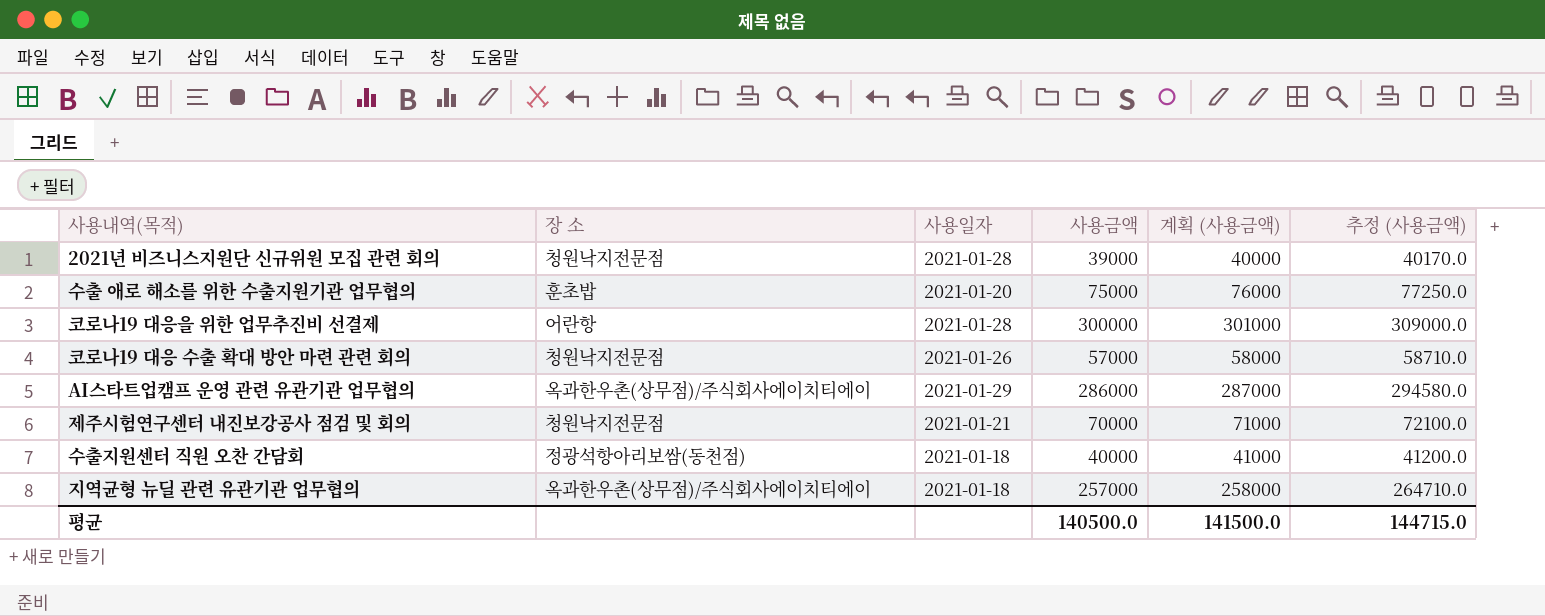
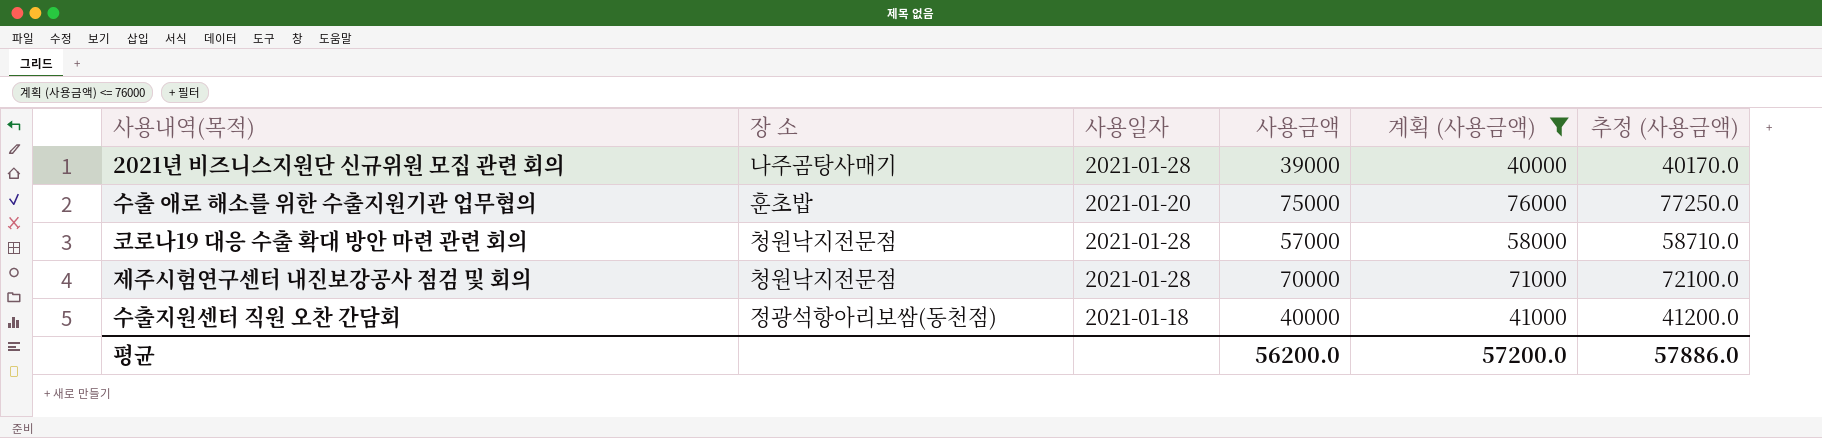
filter: none -> 계획 (사용금액) <= 76000
2021년 비즈니스지원단 신규위원 모집 관련 회의 | 장 소: 청원낙지전문점 -> 나주곰탕사매기
코로나19 대응 수출 확대 방안 마련 관련 회의 | 사용일자: 2021-01-26 -> 2021-01-28
제주시험연구센터 내진보강공사 점검 및 회의 | 사용일자: 2021-01-21 -> 2021-01-28
평균 | 사용금액: 140500.0 -> 56200.0
평균 | 계획 (사용금액): 141500.0 -> 57200.0
평균 | 추정 (사용금액): 144715.0 -> 57886.0

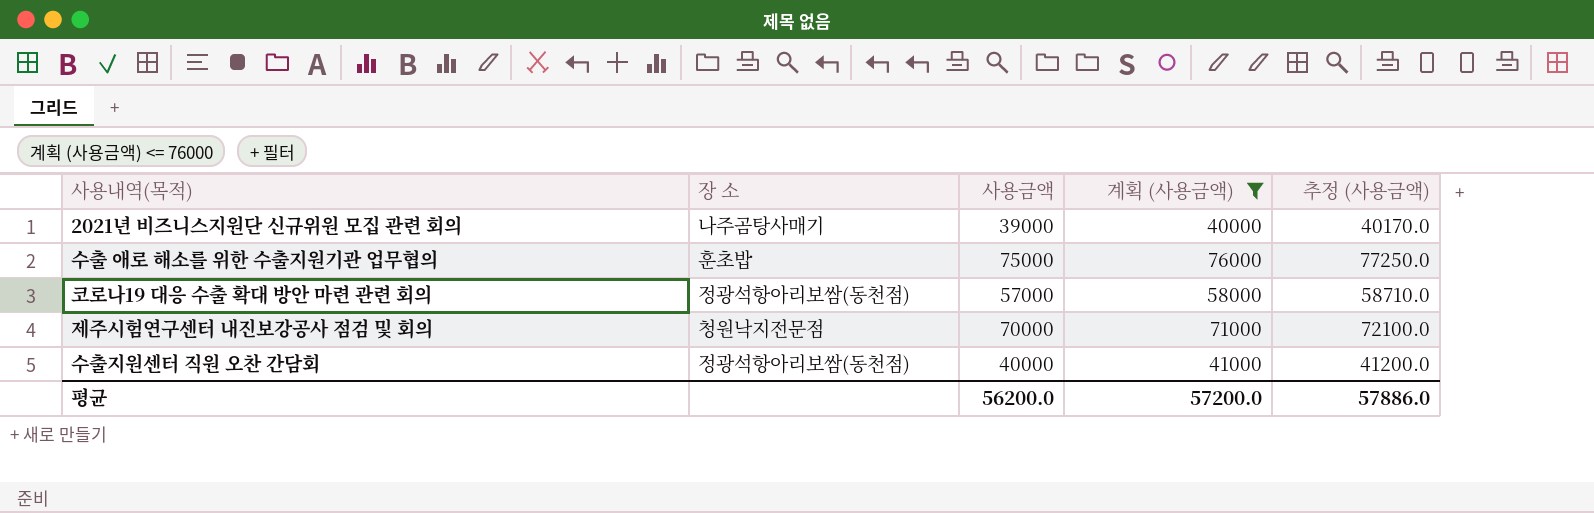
column 사용일자 | position: 3 -> none
코로나19 대응 수출 확대 방안 마련 관련 회의 | 장 소: 청원낙지전문점 -> 정광석항아리보쌈(동천점)

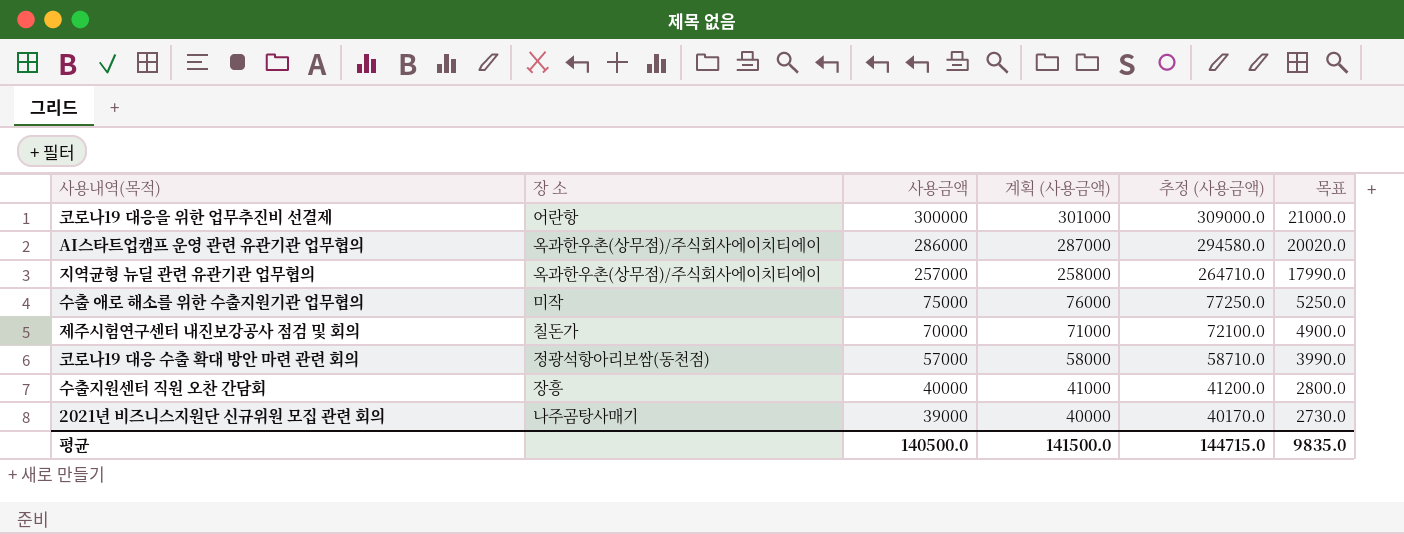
filter: 계획 (사용금액) <= 76000 -> none
row order: none -> 사용금액 descending
column 목표 | formula: none -> [사용금액] * 0.07
수출 애로 해소를 위한 수출지원기관 업무협의 | 장 소: 훈초밥 -> 미작
제주시험연구센터 내진보강공사 점검 및 회의 | 장 소: 청원낙지전문점 -> 칠돈가
수출지원센터 직원 오찬 간담회 | 장 소: 정광석항아리보쌈(동천점) -> 장흥
평균 | 사용금액: 56200.0 -> 140500.0
평균 | 계획 (사용금액): 57200.0 -> 141500.0
평균 | 추정 (사용금액): 57886.0 -> 144715.0

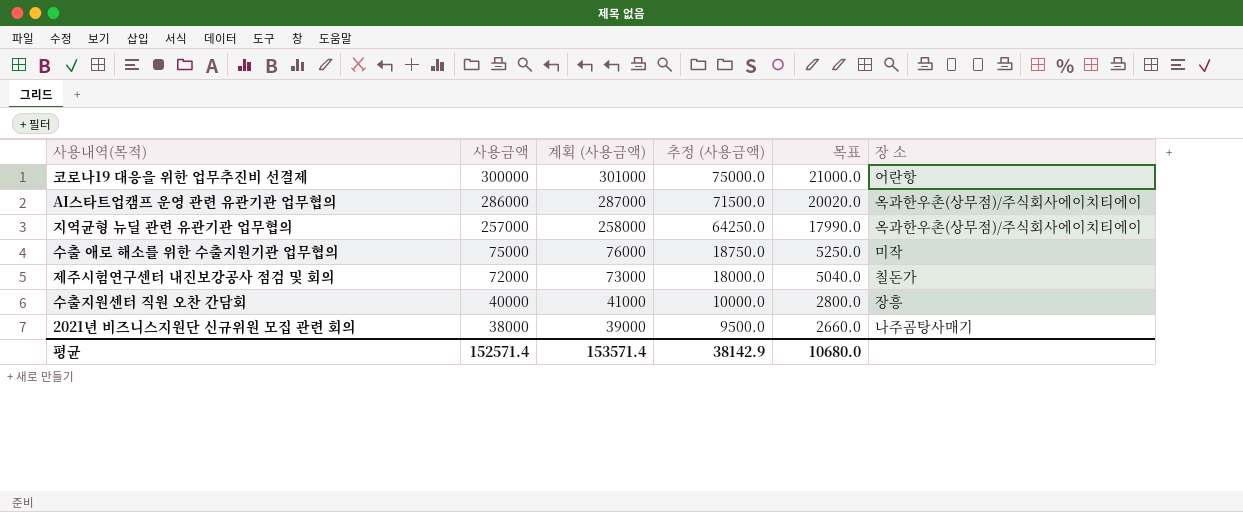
column 추정 (사용금액) | formula: [사용금액] * 1.03 -> [사용금액] * 0.25
column 장 소 | position: 2 -> 6
row 코로나19 대응 수출 확대 방안 마련 관련 회의: 정광석항아리보쌈(동천점) | 57000 | 58000 | 58710.0 | 3990.0 -> none
제주시험연구센터 내진보강공사 점검 및 회의 | 사용금액: 70000 -> 72000
제주시험연구센터 내진보강공사 점검 및 회의 | 계획 (사용금액): 71000 -> 73000
제주시험연구센터 내진보강공사 점검 및 회의 | 목표: 4900.0 -> 5040.0
2021년 비즈니스지원단 신규위원 모집 관련 회의 | 사용금액: 39000 -> 38000
2021년 비즈니스지원단 신규위원 모집 관련 회의 | 계획 (사용금액): 40000 -> 39000
2021년 비즈니스지원단 신규위원 모집 관련 회의 | 목표: 2730.0 -> 2660.0
평균 | 사용금액: 140500.0 -> 152571.4
평균 | 계획 (사용금액): 141500.0 -> 153571.4
평균 | 추정 (사용금액): 144715.0 -> 38142.9
평균 | 목표: 9835.0 -> 10680.0

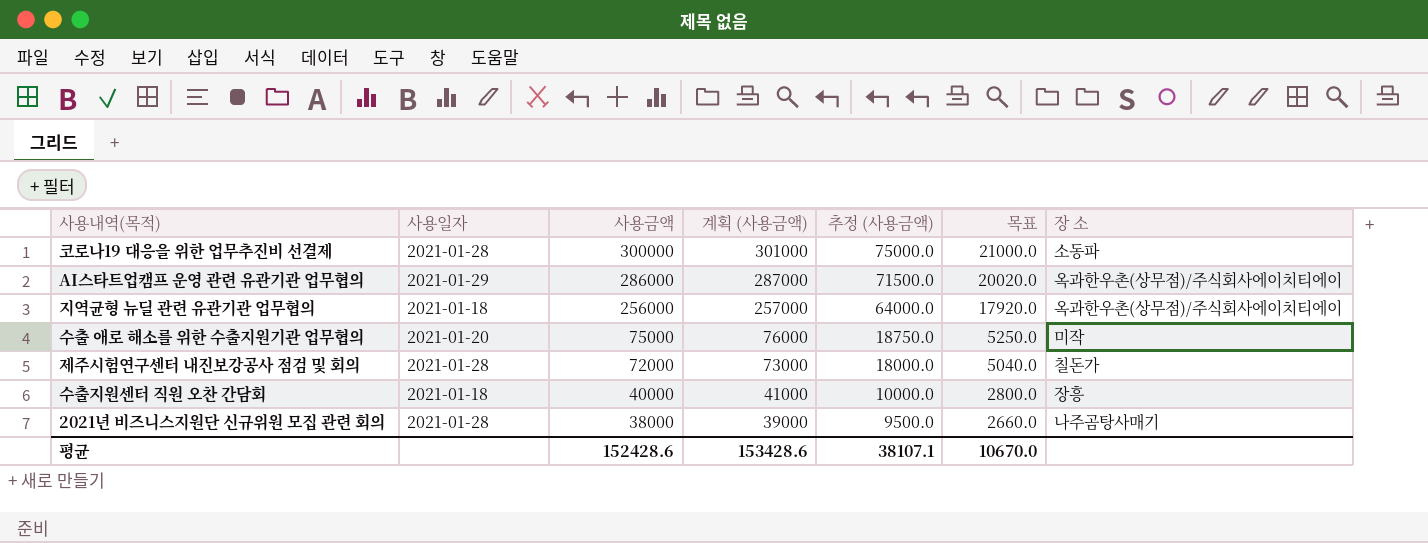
column 사용일자 | position: none -> 2
코로나19 대응을 위한 업무추진비 선결제 | 장 소: 어란항 -> 소동파
지역균형 뉴딜 관련 유관기관 업무협의 | 사용금액: 257000 -> 256000
지역균형 뉴딜 관련 유관기관 업무협의 | 계획 (사용금액): 258000 -> 257000
지역균형 뉴딜 관련 유관기관 업무협의 | 추정 (사용금액): 64250.0 -> 64000.0
지역균형 뉴딜 관련 유관기관 업무협의 | 목표: 17990.0 -> 17920.0
평균 | 사용금액: 152571.4 -> 152428.6
평균 | 계획 (사용금액): 153571.4 -> 153428.6
평균 | 추정 (사용금액): 38142.9 -> 38107.1
평균 | 목표: 10680.0 -> 10670.0

